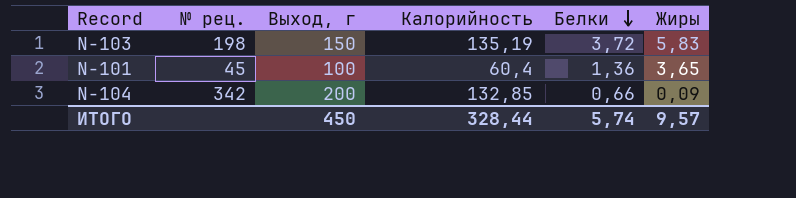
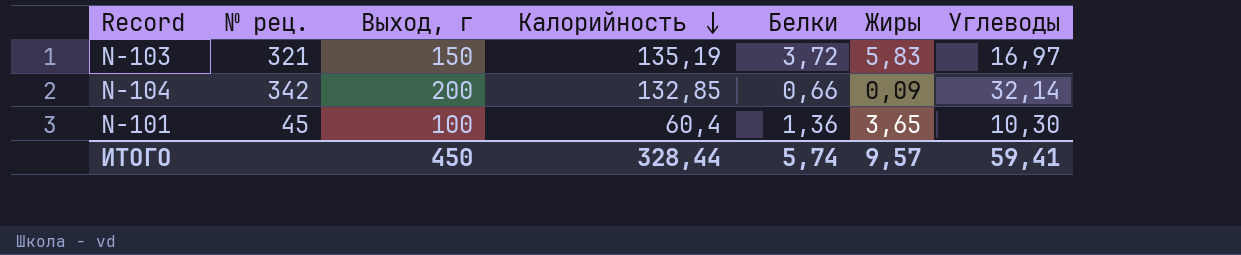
row order: Белки descending -> Калорийность descending
column Углеводы | position: none -> 7
N-103 | № рец.: 198 -> 321

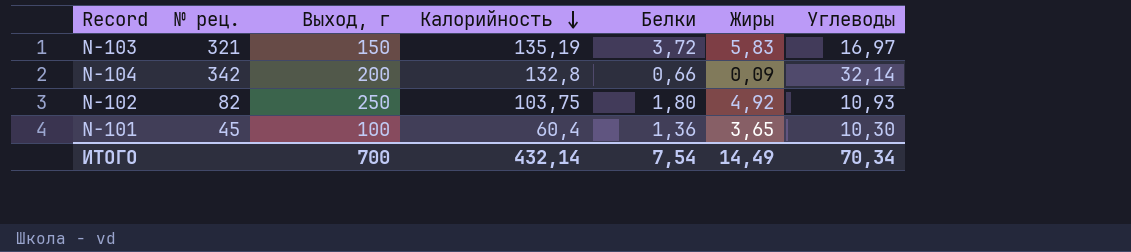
N-104 | Калорийность: 132,85 -> 132,8
row N-102: none -> 82 | 250 | 103,75 | 1,80 | 4,92 | 10,93
ИТОГО | Выход, г: 450 -> 700
ИТОГО | Калорийность: 328,44 -> 432,14
ИТОГО | Белки: 5,74 -> 7,54
ИТОГО | Жиры: 9,57 -> 14,49
ИТОГО | Углеводы: 59,41 -> 70,34

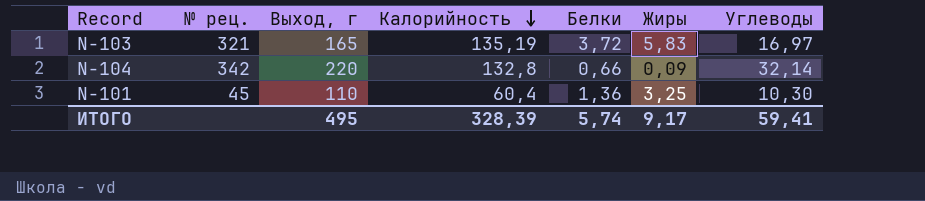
row N-102: 82 | 250 | 103,75 | 1,80 | 4,92 | 10,93 -> none
N-103 | Выход, г: 150 -> 165
N-104 | Выход, г: 200 -> 220
N-101 | Выход, г: 100 -> 110
N-101 | Жиры: 3,65 -> 3,25
ИТОГО | Выход, г: 700 -> 495
ИТОГО | Калорийность: 432,14 -> 328,39
ИТОГО | Белки: 7,54 -> 5,74
ИТОГО | Жиры: 14,49 -> 9,17
ИТОГО | Углеводы: 70,34 -> 59,41

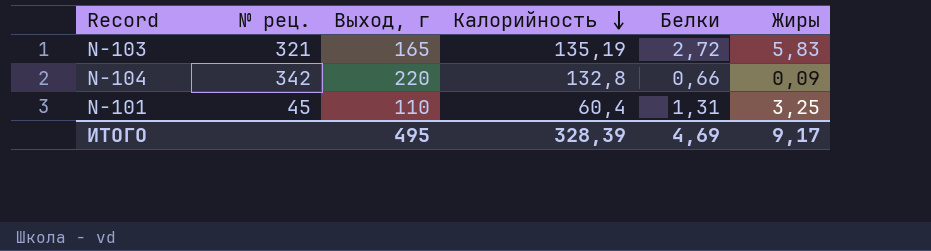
column Углеводы | position: 7 -> none
N-103 | Белки: 3,72 -> 2,72
N-101 | Белки: 1,36 -> 1,31
ИТОГО | Белки: 5,74 -> 4,69

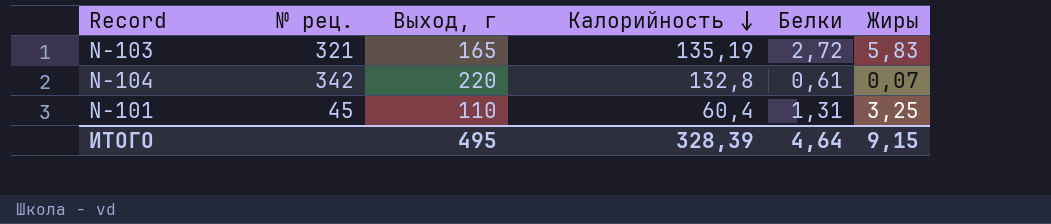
N-104 | Белки: 0,66 -> 0,61
N-104 | Жиры: 0,09 -> 0,07
ИТОГО | Белки: 4,69 -> 4,64
ИТОГО | Жиры: 9,17 -> 9,15

